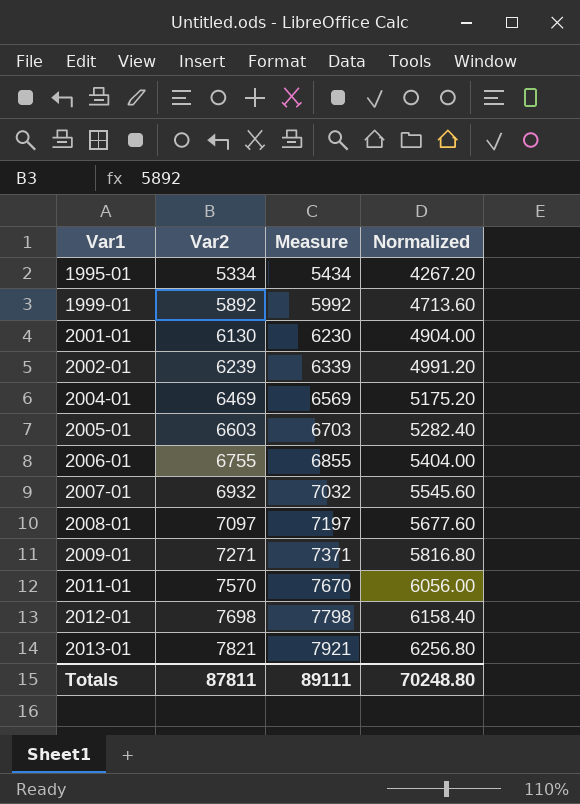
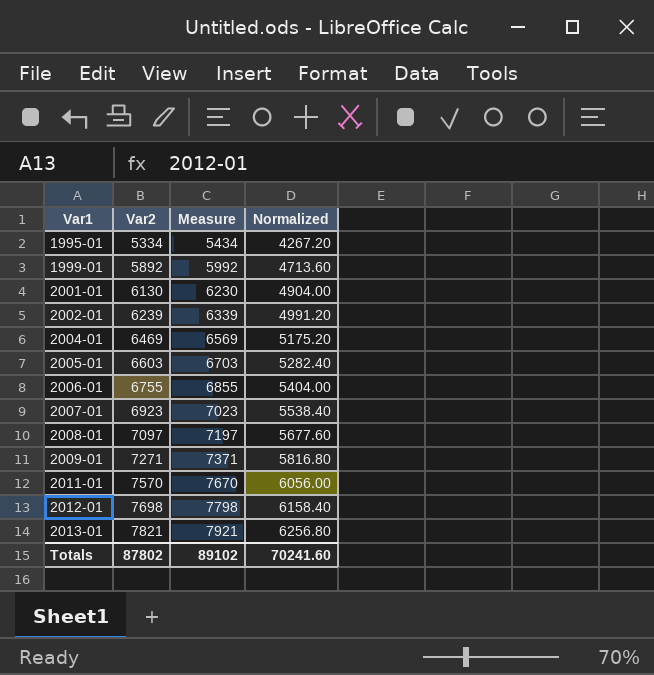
2007-01 | Var2: 6932 -> 6923
2007-01 | Measure: 7032 -> 7023
2007-01 | Normalized: 5545.60 -> 5538.40
Totals | Var2: 87811 -> 87802
Totals | Measure: 89111 -> 89102
Totals | Normalized: 70248.80 -> 70241.60

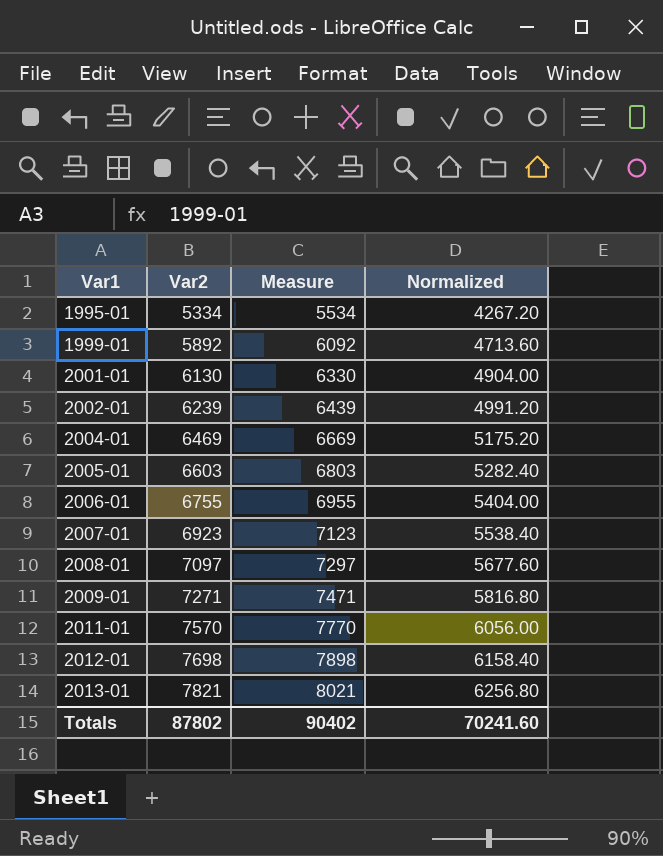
column Measure | formula: [Var2] + 100 -> [Var2] + 200
Totals | Measure: 89102 -> 90402

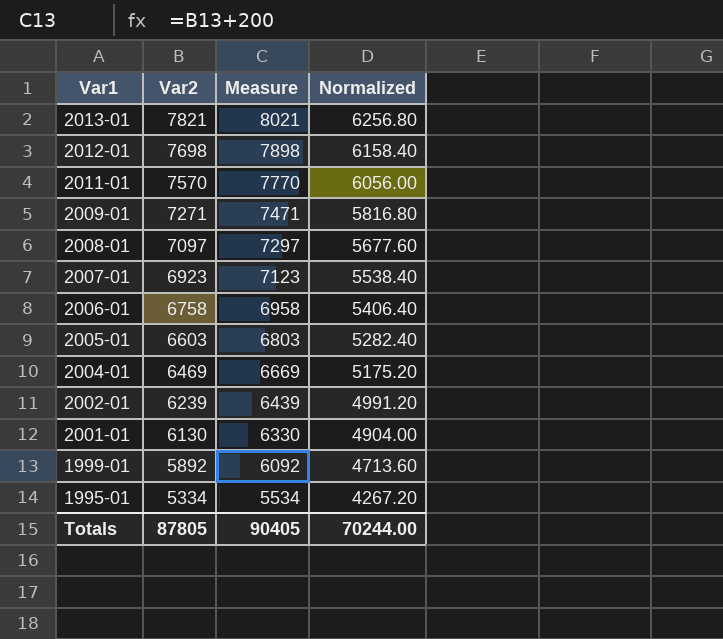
row order: Var1 ascending -> Var1 descending
2006-01 | Var2: 6755 -> 6758
2006-01 | Measure: 6955 -> 6958
2006-01 | Normalized: 5404.00 -> 5406.40
Totals | Var2: 87802 -> 87805
Totals | Measure: 90402 -> 90405
Totals | Normalized: 70241.60 -> 70244.00

